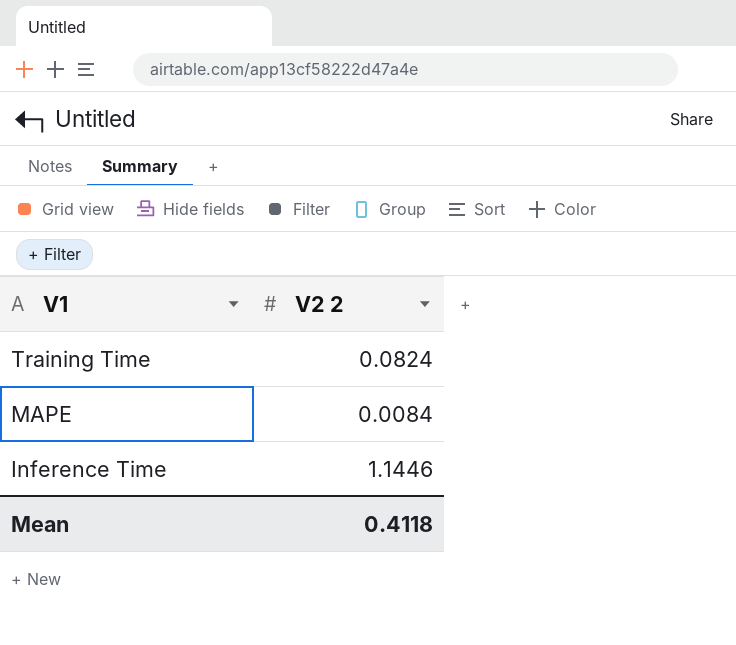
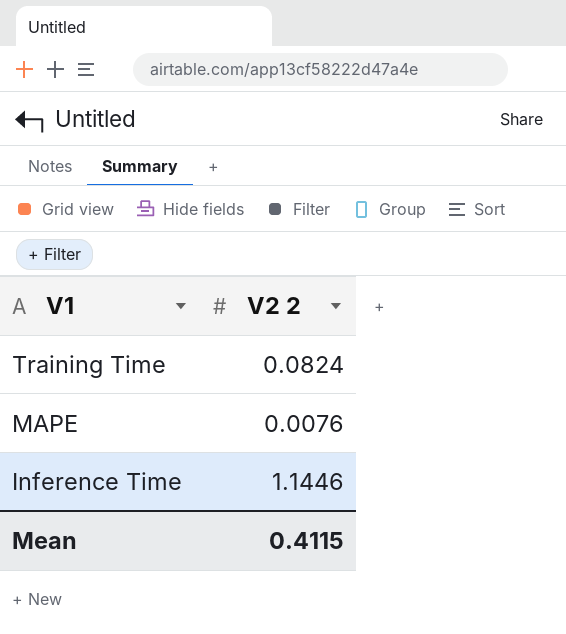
MAPE | V2 2: 0.0084 -> 0.0076
Mean | V2 2: 0.4118 -> 0.4115

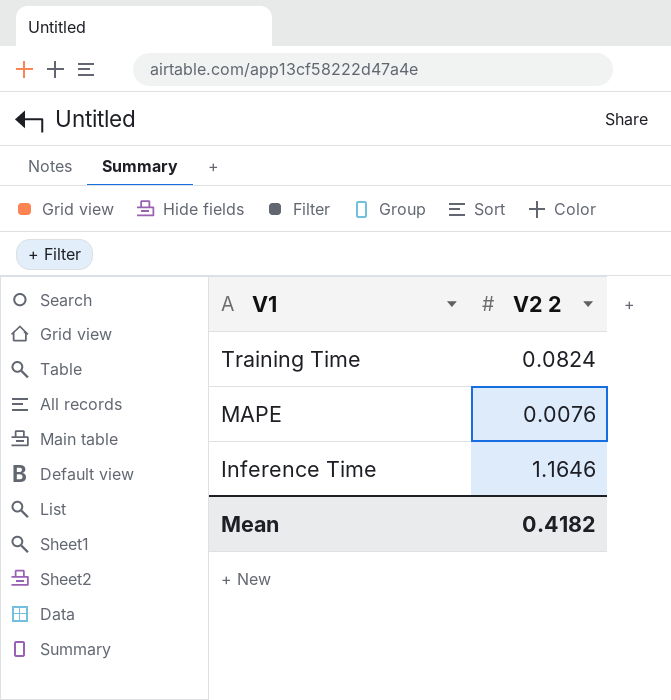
Inference Time | V2 2: 1.1446 -> 1.1646
Mean | V2 2: 0.4115 -> 0.4182

